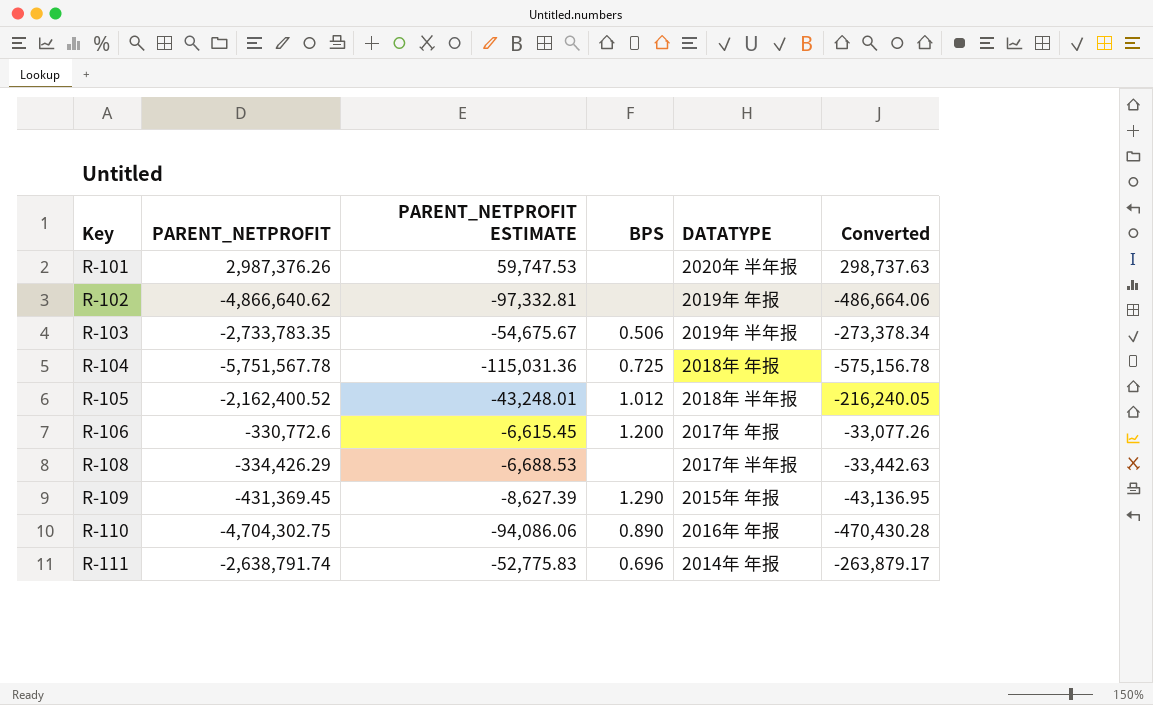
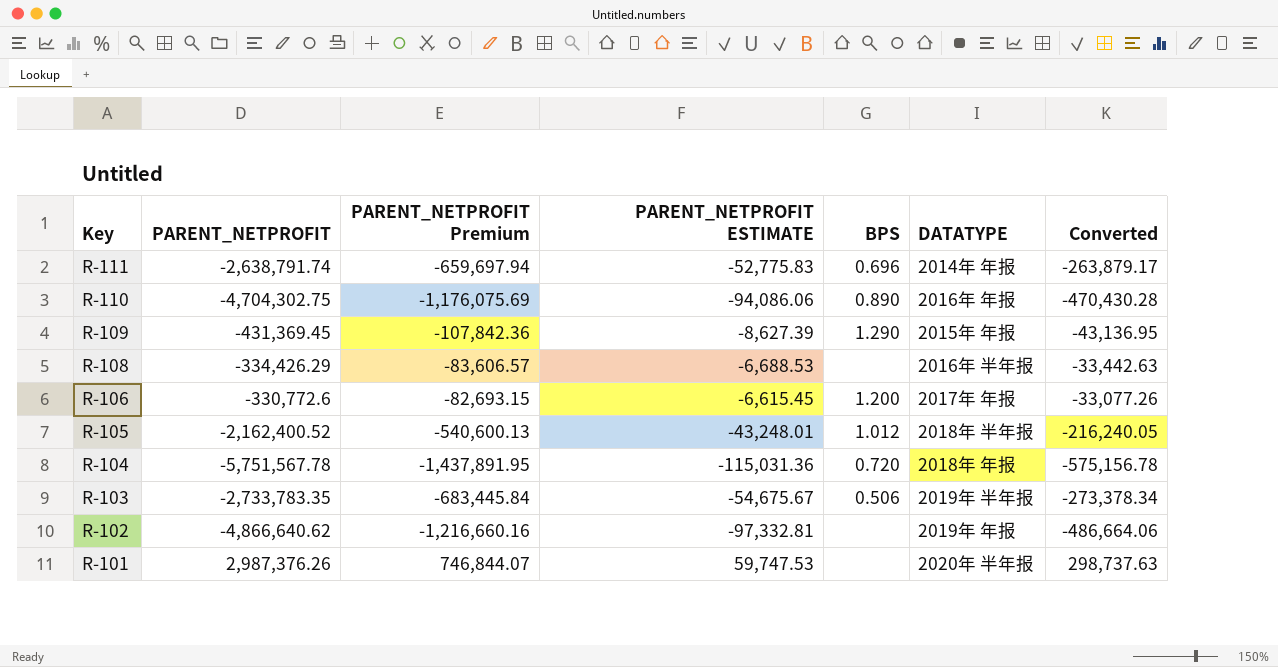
row order: Key ascending -> Key descending
column PARENT_NETPROFIT Premium | formula: none -> [PARENT_NETPROFIT] * 0.25
R-108 | DATATYPE: 2017年 半年报 -> 2016年 半年报
R-104 | BPS: 0.725 -> 0.720

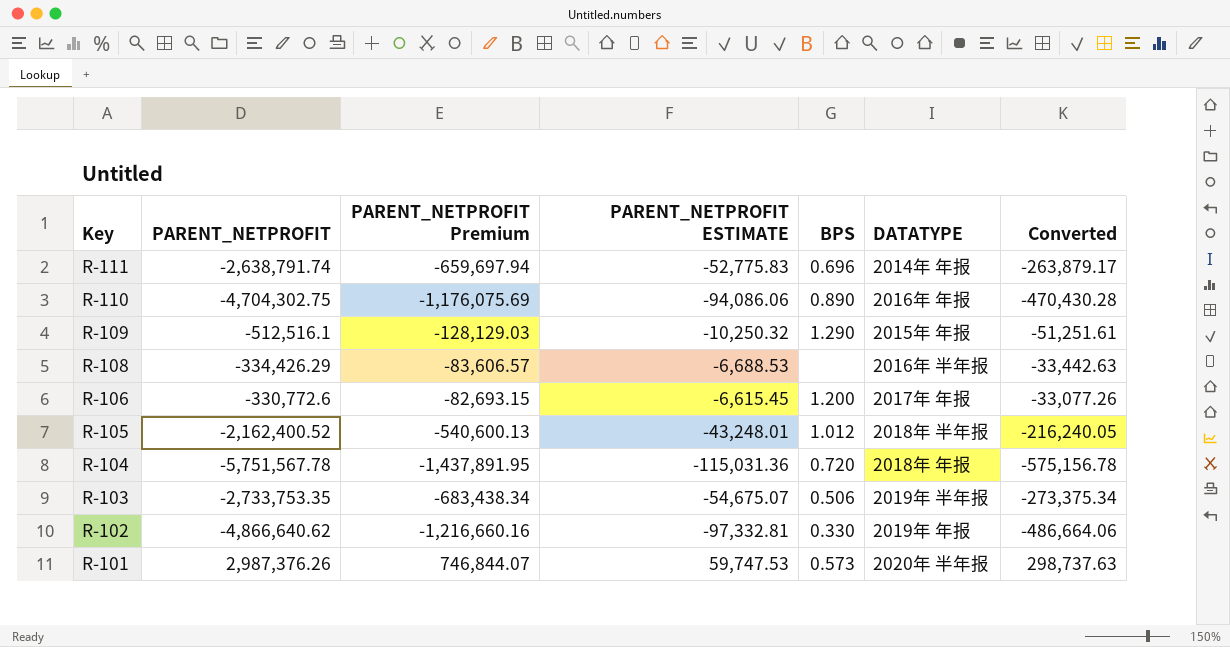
R-109 | PARENT_NETPROFIT: -431,369.45 -> -512,516.1
R-109 | PARENT_NETPROFIT Premium: -107,842.36 -> -128,129.03
R-109 | PARENT_NETPROFIT ESTIMATE: -8,627.39 -> -10,250.32
R-109 | Converted: -43,136.95 -> -51,251.61
R-103 | PARENT_NETPROFIT: -2,733,783.35 -> -2,733,753.35
R-103 | PARENT_NETPROFIT Premium: -683,445.84 -> -683,438.34
R-103 | PARENT_NETPROFIT ESTIMATE: -54,675.67 -> -54,675.07
R-103 | Converted: -273,378.34 -> -273,375.34
R-102 | BPS: none -> 0.330
R-101 | BPS: none -> 0.573

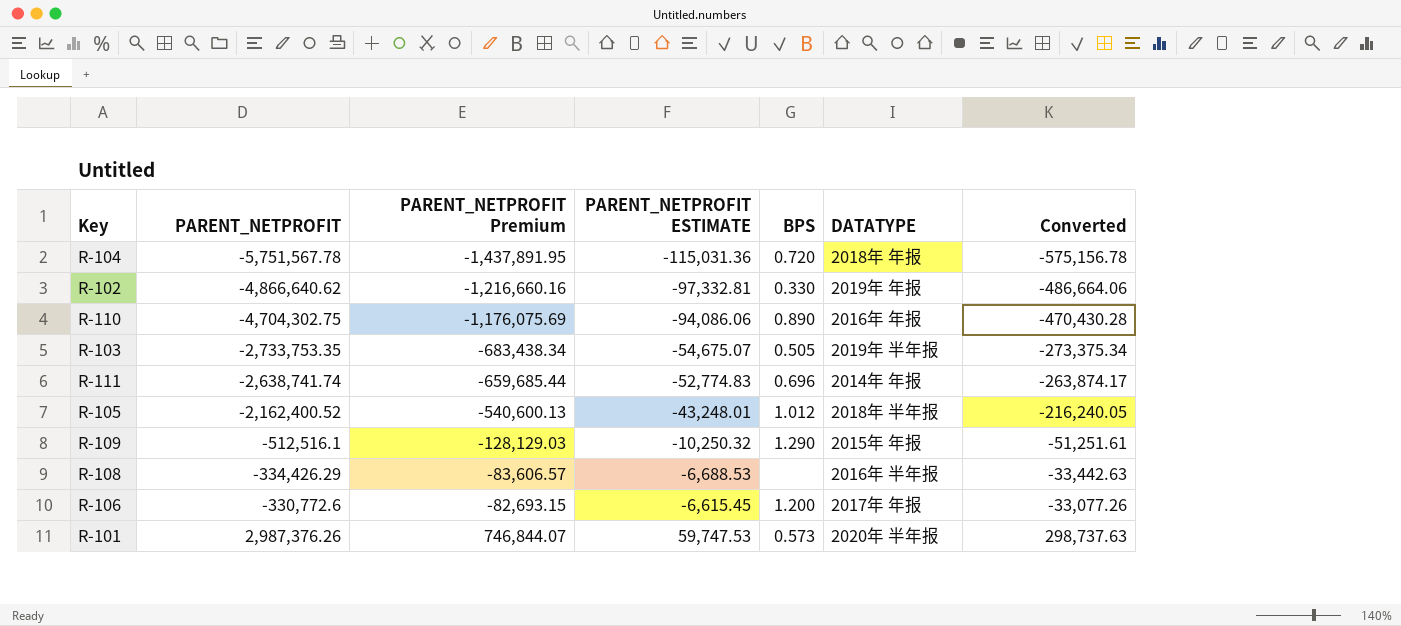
row order: Key descending -> PARENT_NETPROFIT ascending
R-103 | BPS: 0.506 -> 0.505
R-111 | PARENT_NETPROFIT: -2,638,791.74 -> -2,638,741.74
R-111 | PARENT_NETPROFIT Premium: -659,697.94 -> -659,685.44
R-111 | PARENT_NETPROFIT ESTIMATE: -52,775.83 -> -52,774.83
R-111 | Converted: -263,879.17 -> -263,874.17

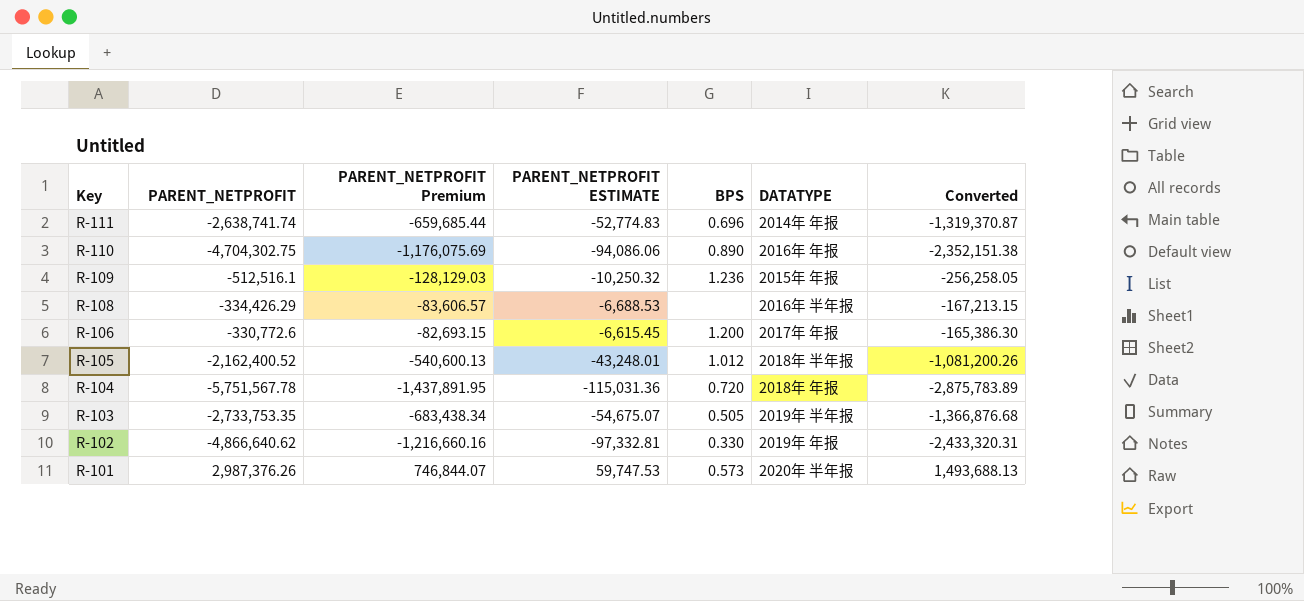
row order: PARENT_NETPROFIT ascending -> Key descending
column Converted | formula: [PARENT_NETPROFIT] * 0.1 -> [PARENT_NETPROFIT] * 0.5
R-109 | BPS: 1.290 -> 1.236

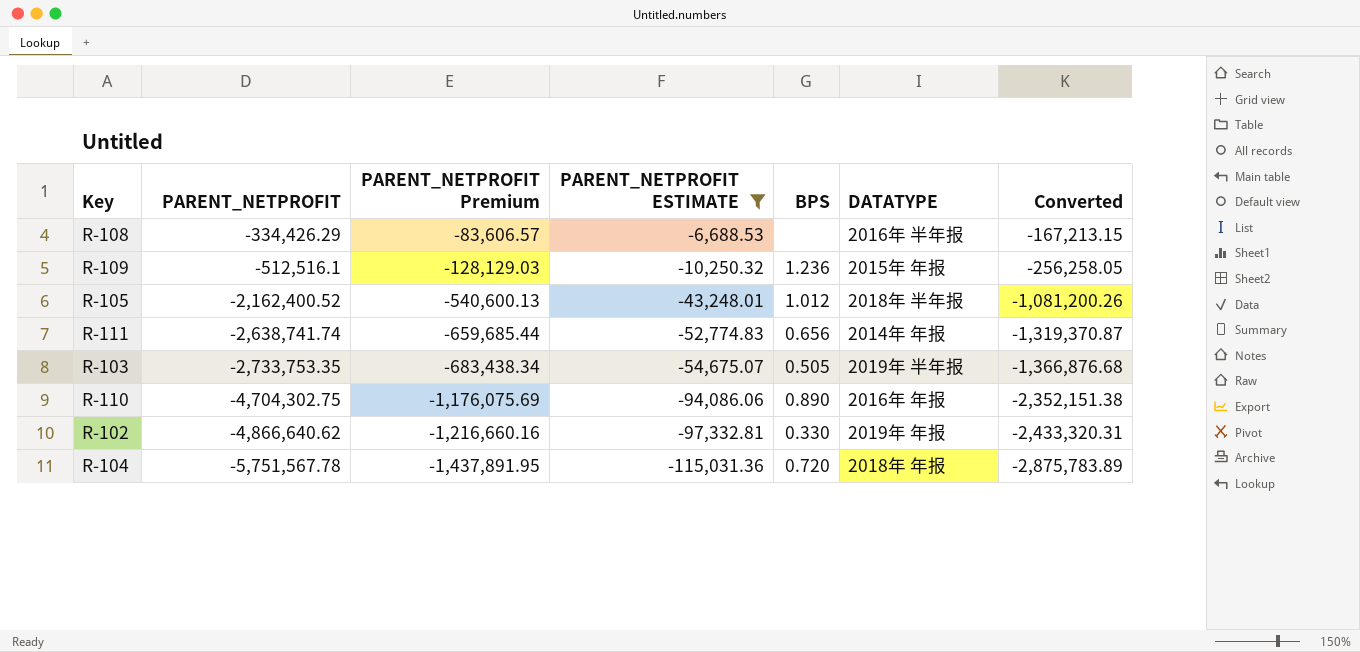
filter: none -> PARENT_NETPROFIT ESTIMATE <= -6,688.53
row order: Key descending -> PARENT_NETPROFIT descending
R-111 | BPS: 0.696 -> 0.656

